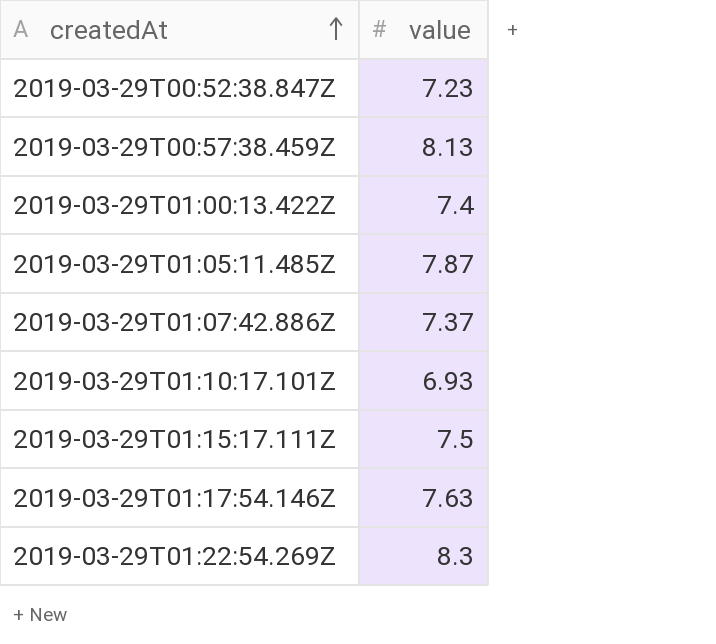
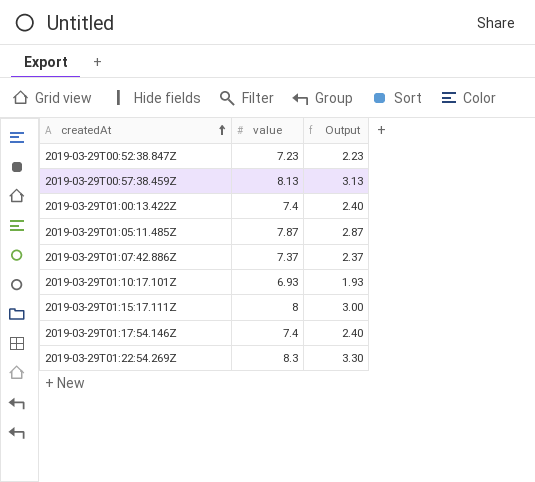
column Output | formula: none -> [value] - 5
2019-03-29T01:15:17.111Z | value: 7.5 -> 8
2019-03-29T01:17:54.146Z | value: 7.63 -> 7.4

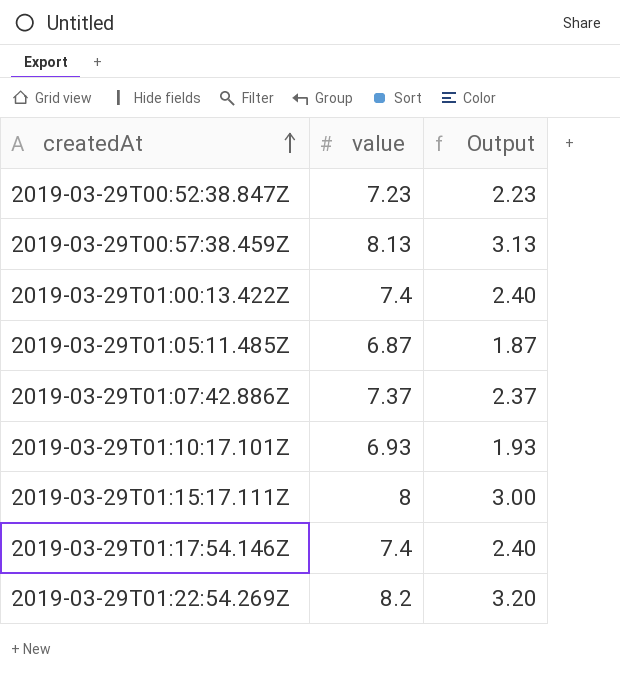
2019-03-29T01:05:11.485Z | value: 7.87 -> 6.87
2019-03-29T01:05:11.485Z | Output: 2.87 -> 1.87
2019-03-29T01:22:54.269Z | value: 8.3 -> 8.2
2019-03-29T01:22:54.269Z | Output: 3.30 -> 3.20

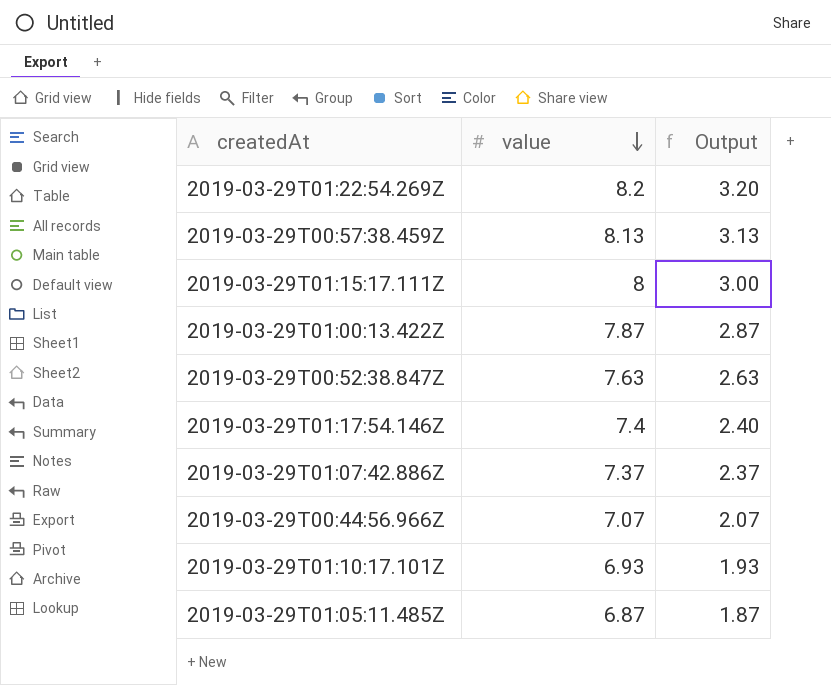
row order: createdAt ascending -> value descending
2019-03-29T01:00:13.422Z | value: 7.4 -> 7.87
2019-03-29T01:00:13.422Z | Output: 2.40 -> 2.87
2019-03-29T00:52:38.847Z | value: 7.23 -> 7.63
2019-03-29T00:52:38.847Z | Output: 2.23 -> 2.63
row 2019-03-29T00:44:56.966Z: none -> 7.07 | 2.07

